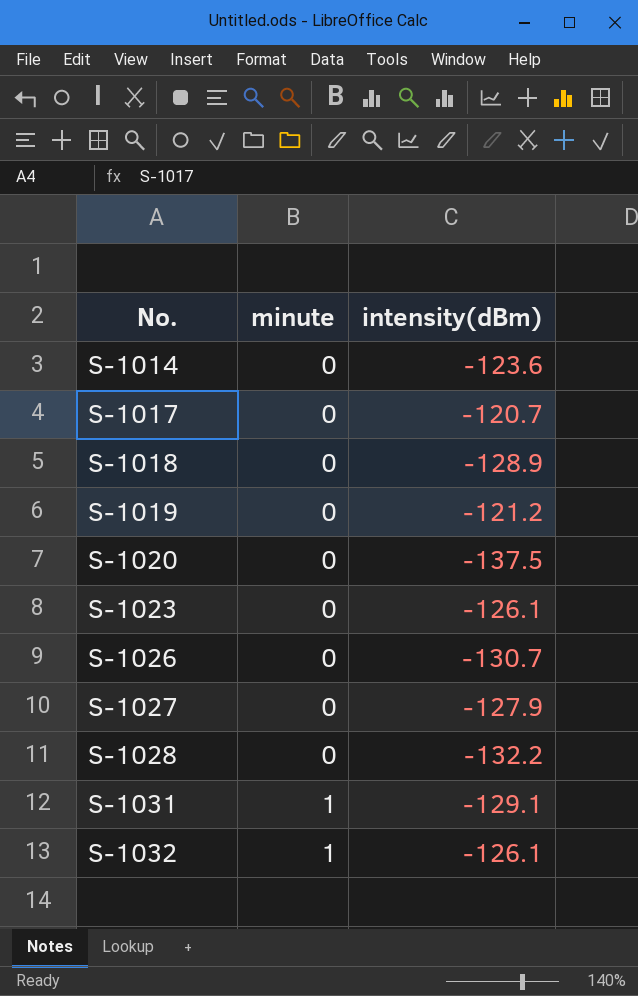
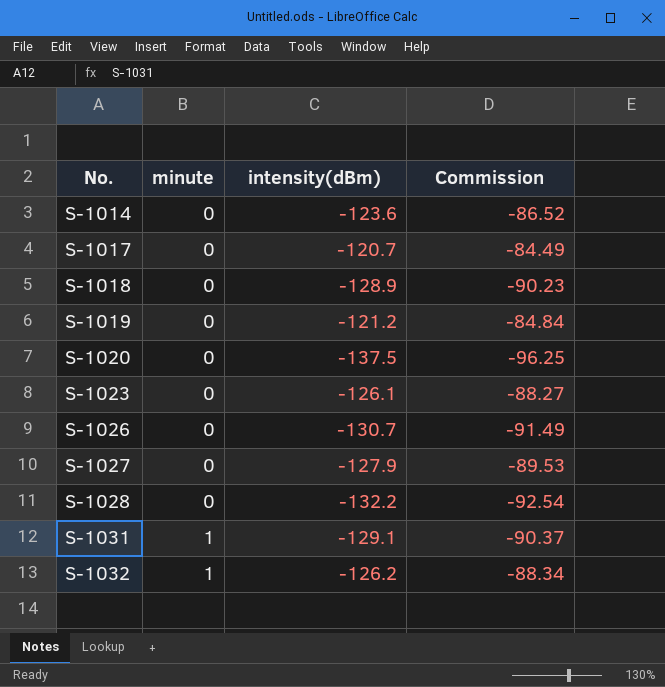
column Commission | formula: none -> [intensity(dBm)] * 0.7
S-1032 | intensity(dBm): -126.1 -> -126.2

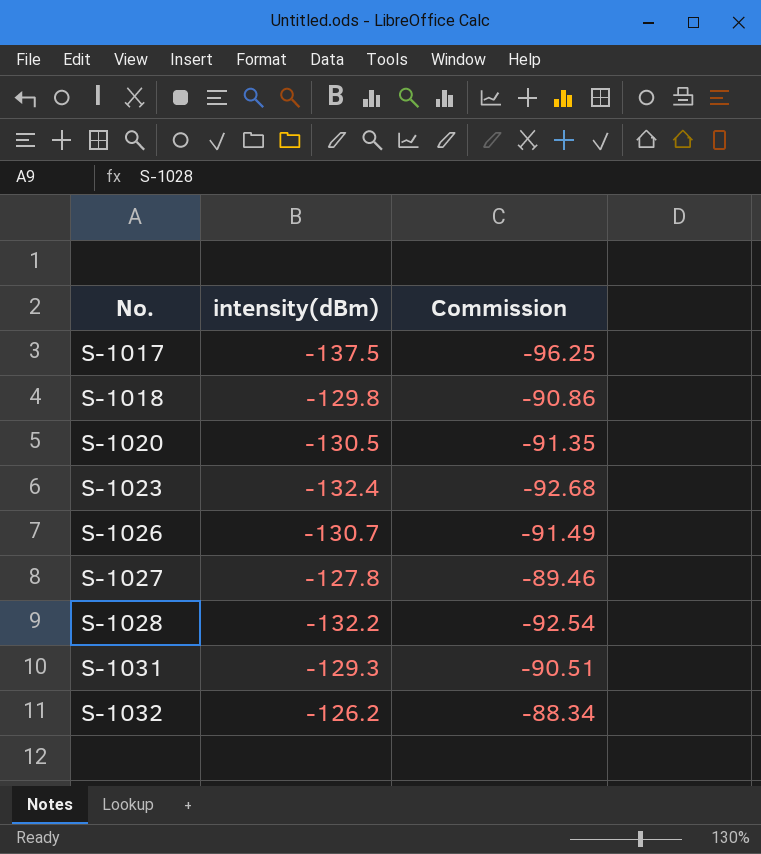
column minute | position: 2 -> none
row S-1014: 0 | -123.6 | -86.52 -> none
row S-1019: 0 | -121.2 | -84.84 -> none
S-1017 | intensity(dBm): -120.7 -> -137.5
S-1017 | Commission: -84.49 -> -96.25
S-1018 | intensity(dBm): -128.9 -> -129.8
S-1018 | Commission: -90.23 -> -90.86
S-1020 | intensity(dBm): -137.5 -> -130.5
S-1020 | Commission: -96.25 -> -91.35
S-1023 | intensity(dBm): -126.1 -> -132.4
S-1023 | Commission: -88.27 -> -92.68
S-1027 | intensity(dBm): -127.9 -> -127.8
S-1027 | Commission: -89.53 -> -89.46
S-1031 | intensity(dBm): -129.1 -> -129.3
S-1031 | Commission: -90.37 -> -90.51

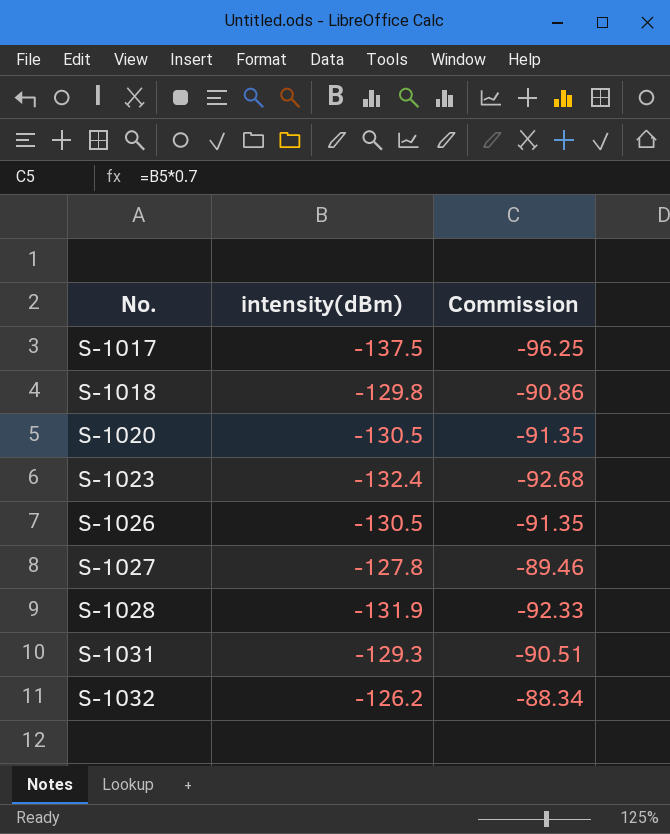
S-1026 | intensity(dBm): -130.7 -> -130.5
S-1026 | Commission: -91.49 -> -91.35
S-1028 | intensity(dBm): -132.2 -> -131.9
S-1028 | Commission: -92.54 -> -92.33

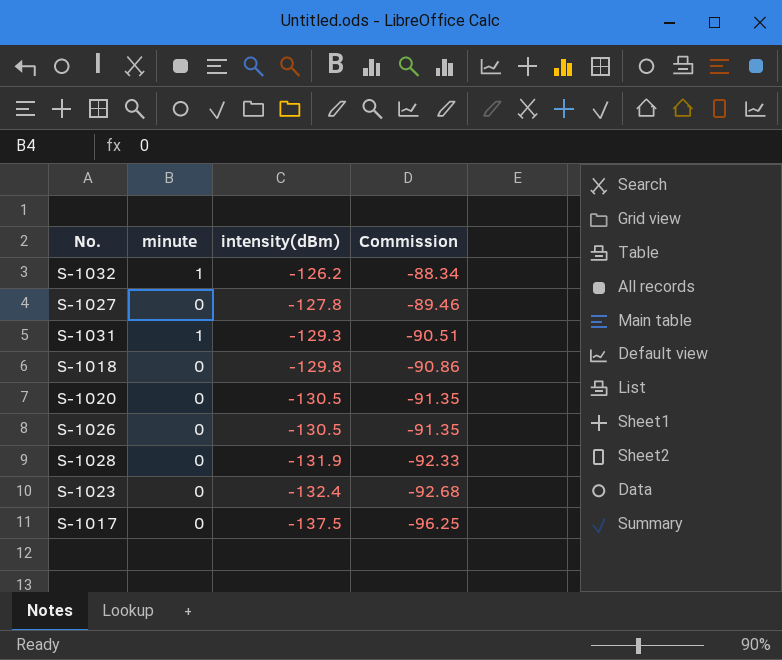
row order: No. ascending -> intensity(dBm) descending
column minute | position: none -> 2

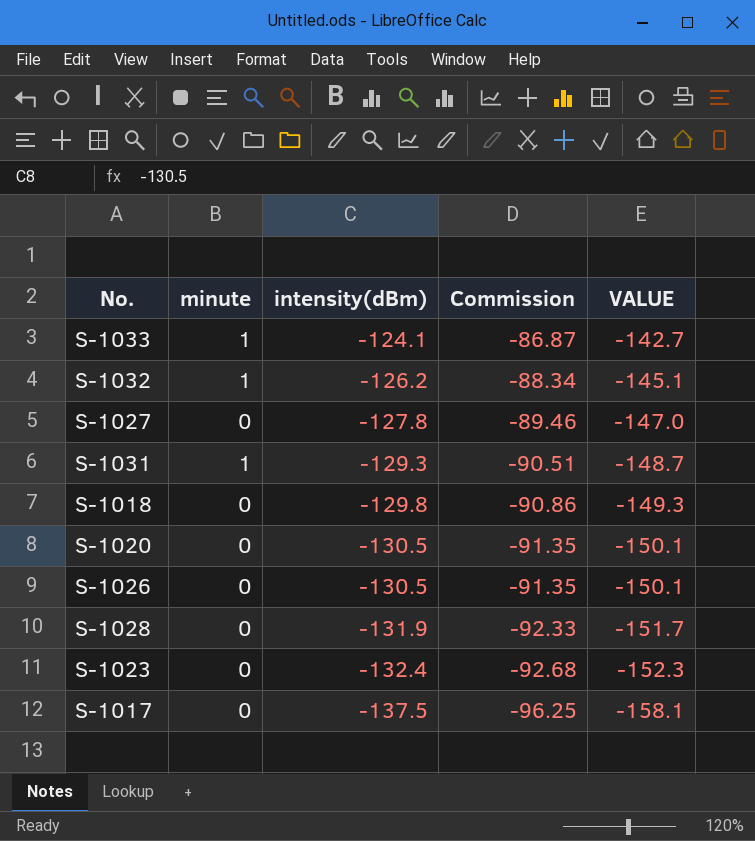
column VALUE | formula: none -> [intensity(dBm)] * 1.15
row S-1033: none -> 1 | -124.1 | -86.87 | -142.7

